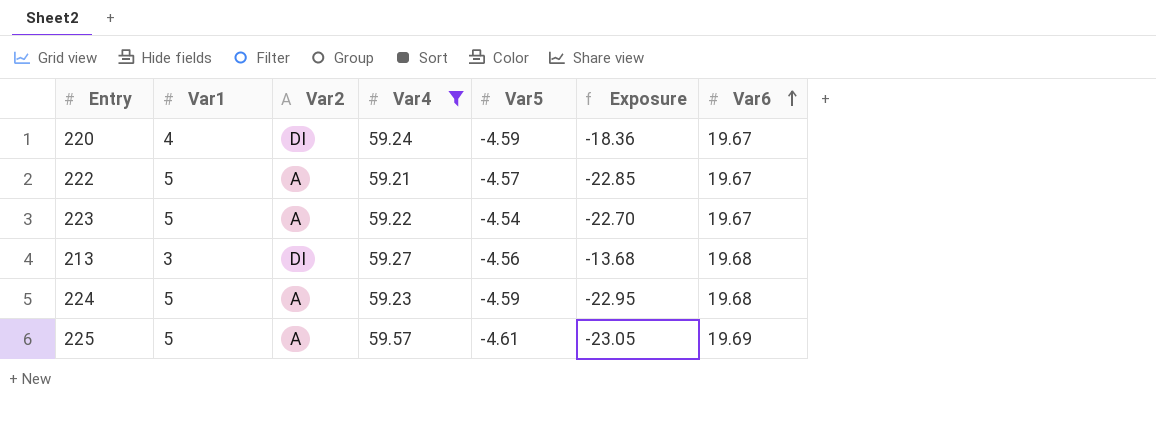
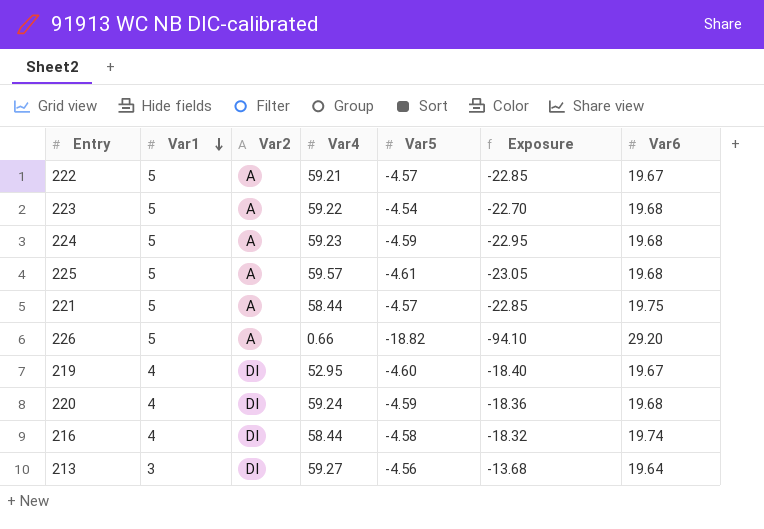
filter: Var4 >= 59.21 -> none
row order: Var6 ascending -> Var1 descending
223 | Var6: 19.67 -> 19.68
225 | Var6: 19.69 -> 19.68
220 | Var6: 19.67 -> 19.68
213 | Var6: 19.68 -> 19.64

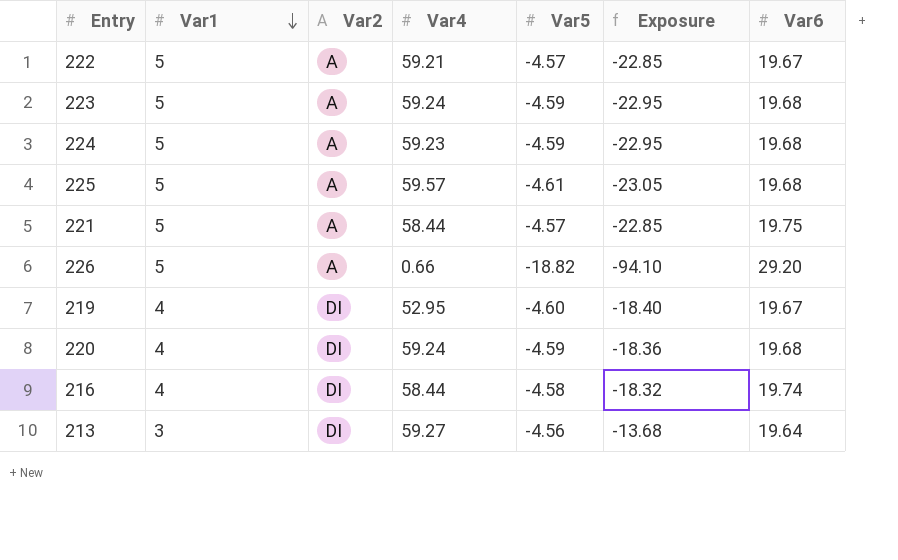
223 | Var4: 59.22 -> 59.24
223 | Var5: -4.54 -> -4.59
223 | Exposure: -22.70 -> -22.95

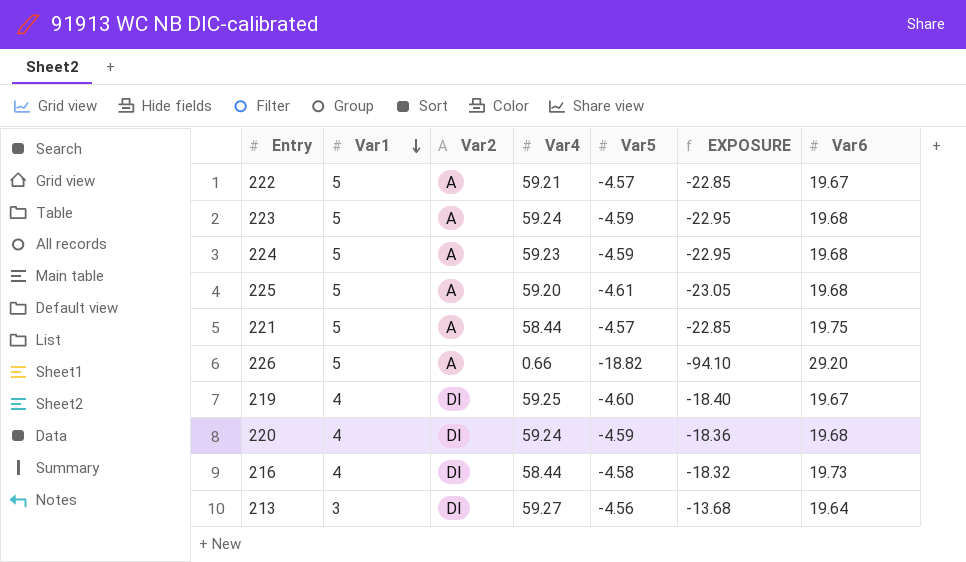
column name: Exposure -> EXPOSURE
225 | Var4: 59.57 -> 59.20
219 | Var4: 52.95 -> 59.25
216 | Var6: 19.74 -> 19.73

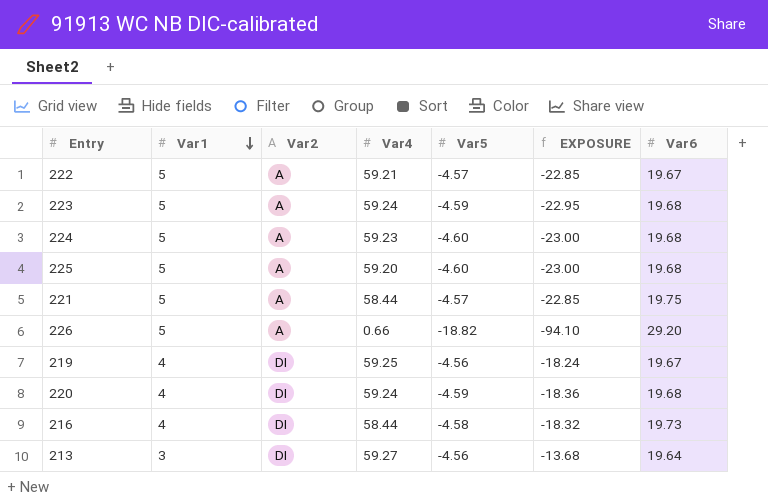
224 | Var5: -4.59 -> -4.60
224 | EXPOSURE: -22.95 -> -23.00
225 | Var5: -4.61 -> -4.60
225 | EXPOSURE: -23.05 -> -23.00
219 | Var5: -4.60 -> -4.56
219 | EXPOSURE: -18.40 -> -18.24

